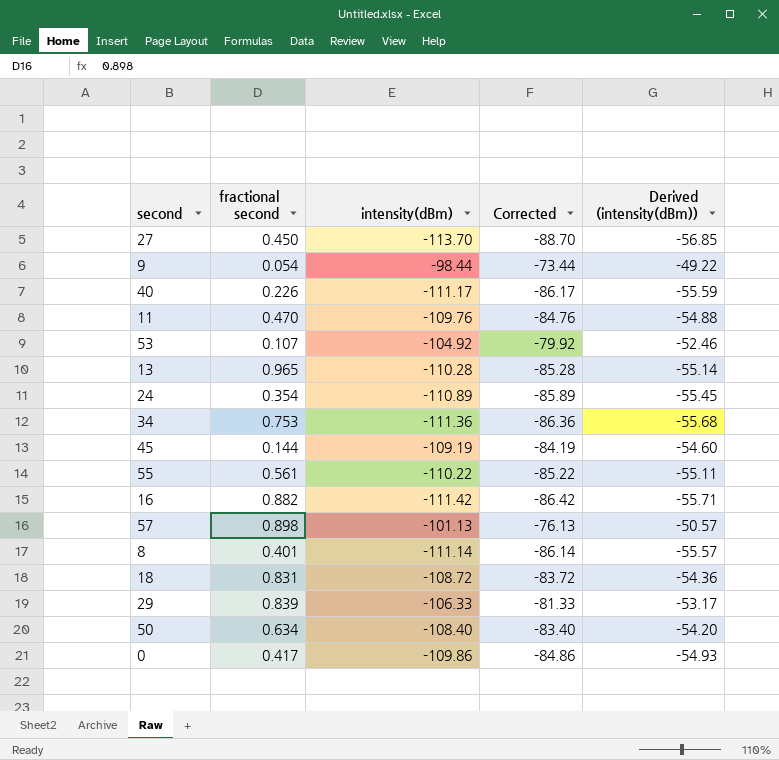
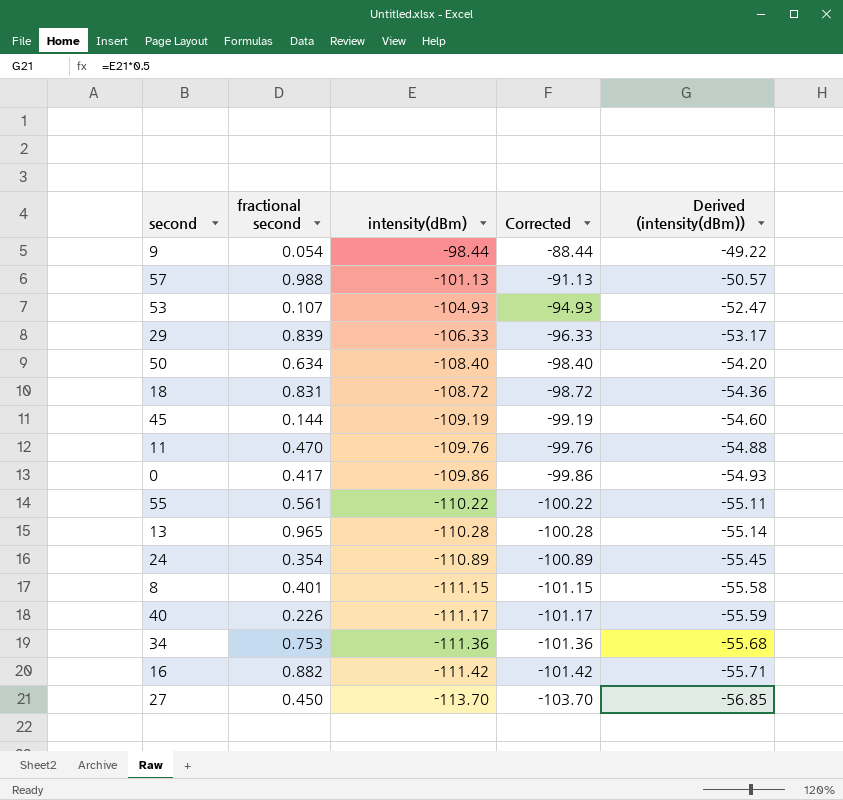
row order: none -> intensity(dBm) descending
column Corrected | formula: [intensity(dBm)] + 25 -> [intensity(dBm)] + 10
57 | fractional second: 0.898 -> 0.988
53 | intensity(dBm): -104.92 -> -104.93
53 | Derived (intensity(dBm)): -52.46 -> -52.47
8 | intensity(dBm): -111.14 -> -111.15
8 | Derived (intensity(dBm)): -55.57 -> -55.58

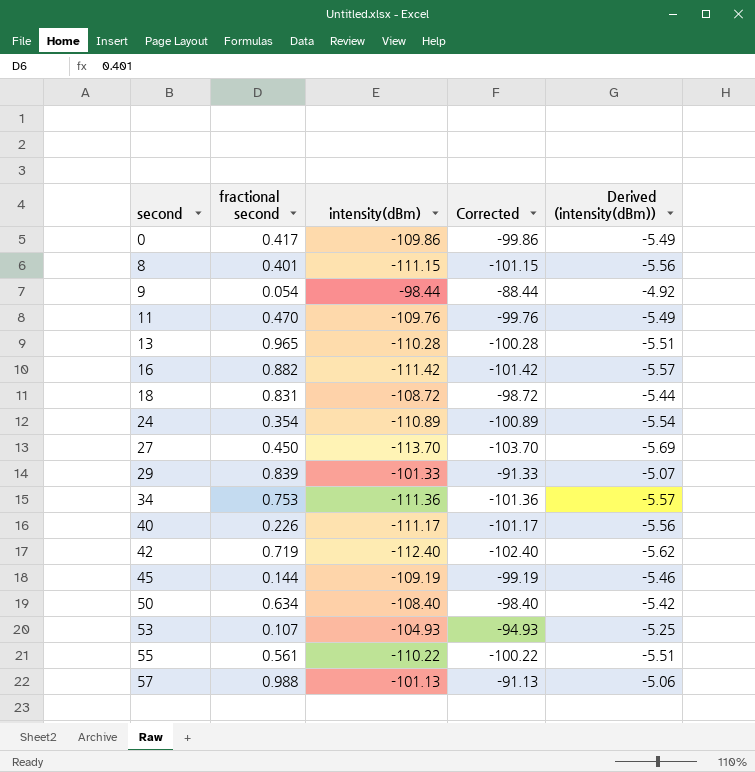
row order: intensity(dBm) descending -> second ascending
column Derived (intensity(dBm)) | formula: [intensity(dBm)] * 0.5 -> [intensity(dBm)] * 0.05
29 | intensity(dBm): -106.33 -> -101.33
29 | Corrected: -96.33 -> -91.33
row 42: none -> 0.719 | -112.40 | -102.40 | -5.62

